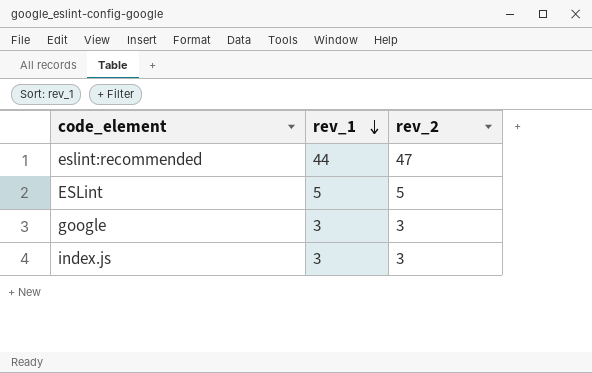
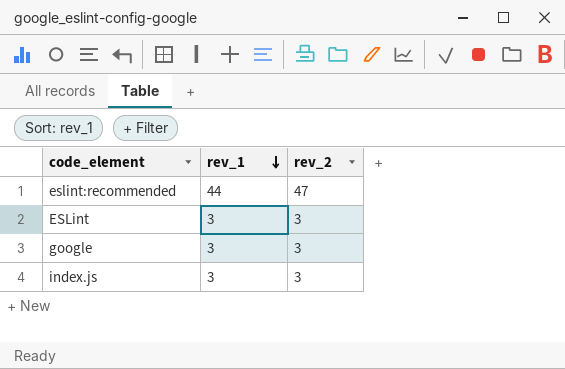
ESLint | rev_1: 5 -> 3
ESLint | rev_2: 5 -> 3

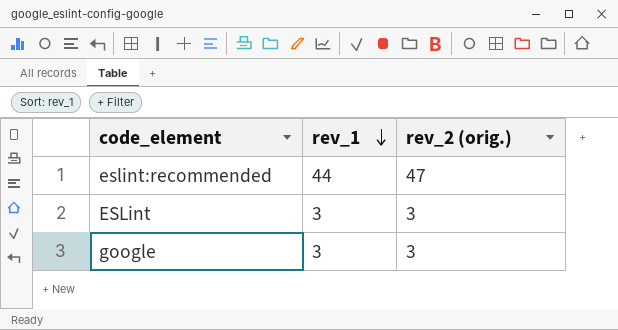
column name: rev_2 -> rev_2 (orig.)
row index.js: 3 | 3 -> none

